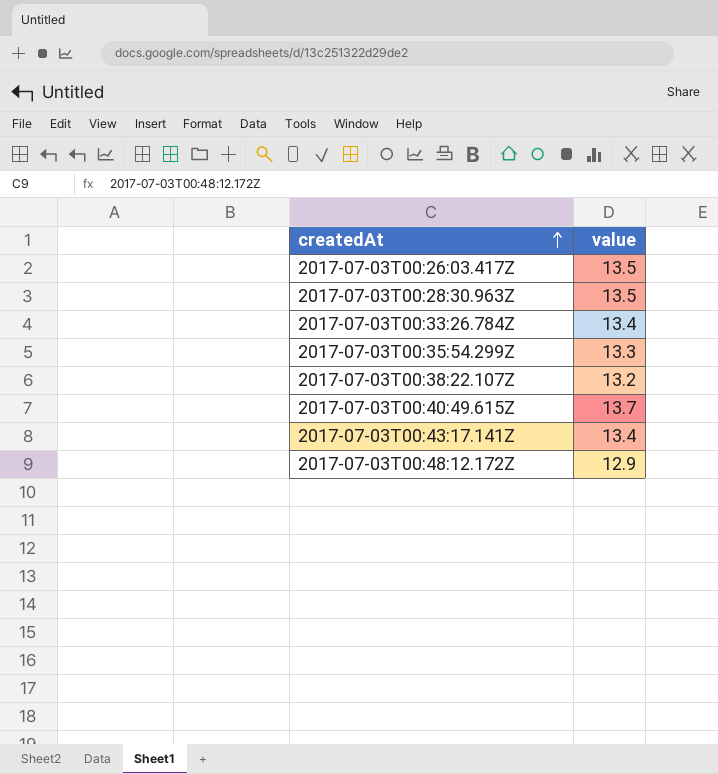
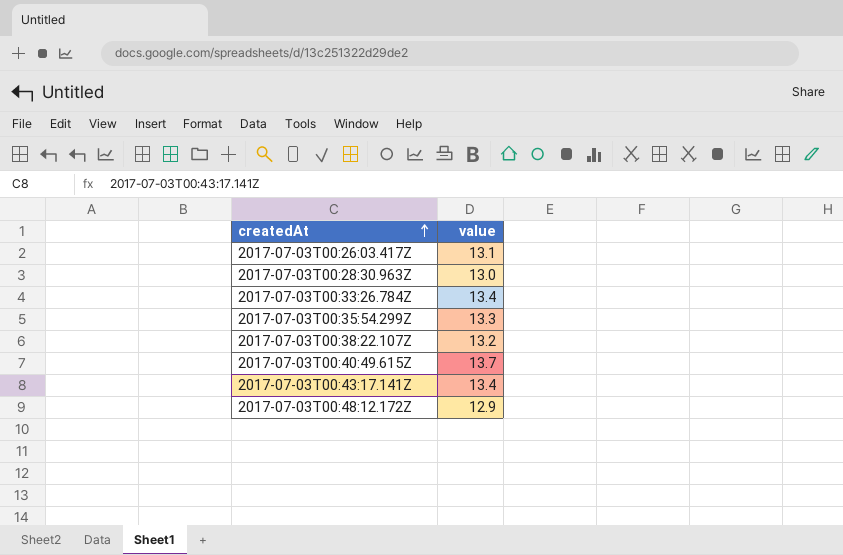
2017-07-03T00:26:03.417Z | value: 13.5 -> 13.1
2017-07-03T00:28:30.963Z | value: 13.5 -> 13.0

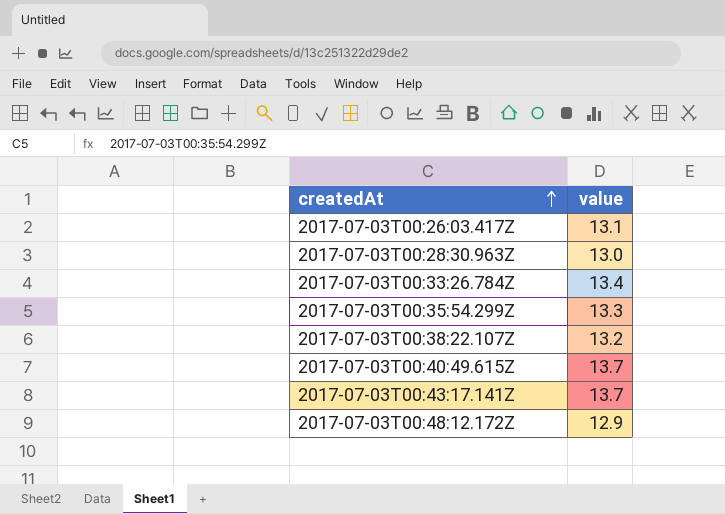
2017-07-03T00:43:17.141Z | value: 13.4 -> 13.7

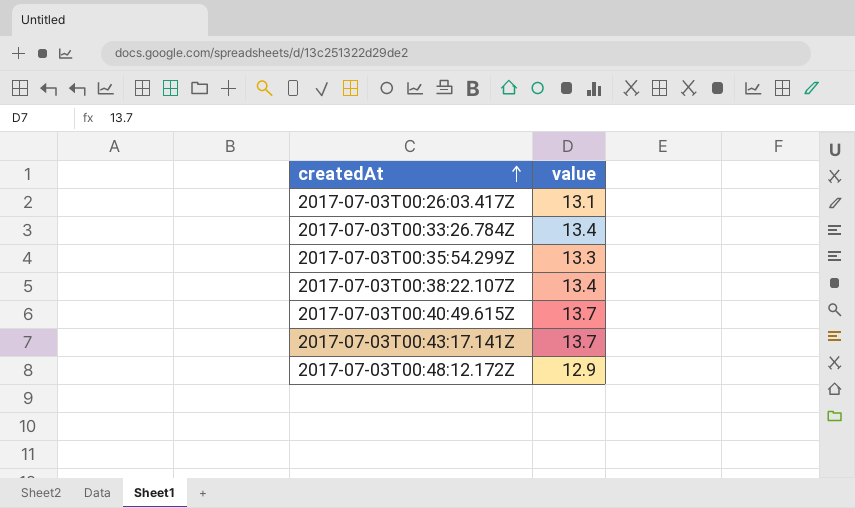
row 2017-07-03T00:28:30.963Z: 13.0 -> none
2017-07-03T00:38:22.107Z | value: 13.2 -> 13.4

